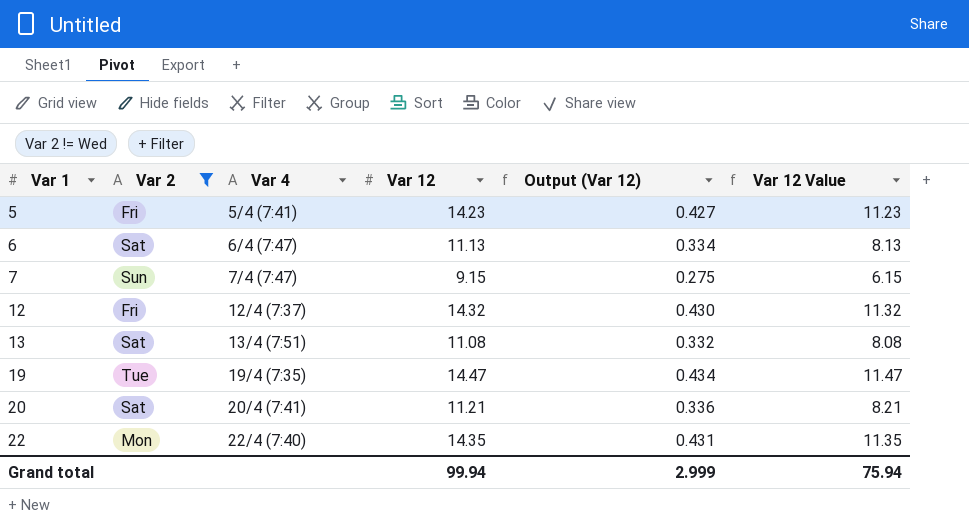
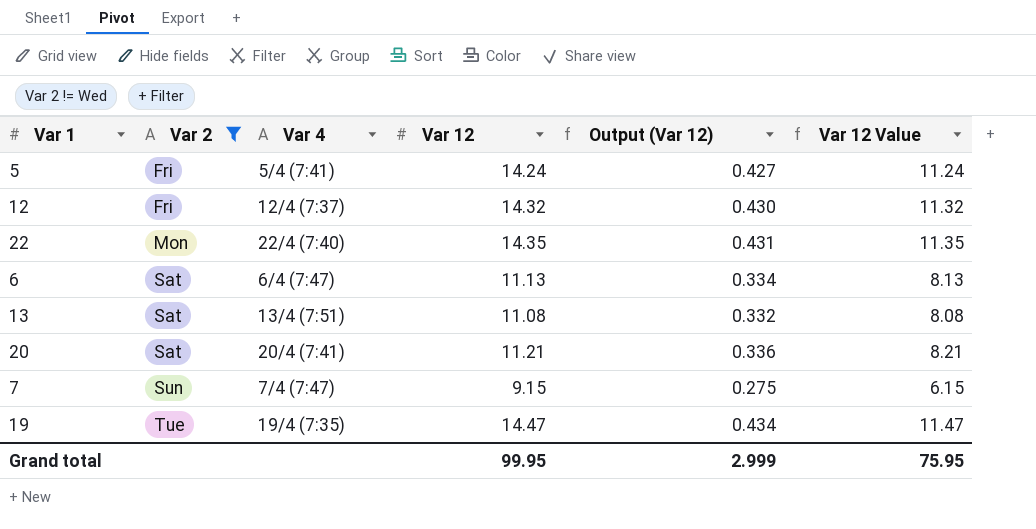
row order: Var 1 ascending -> Var 2 ascending
5 | Var 12: 14.23 -> 14.24
5 | Var 12 Value: 11.23 -> 11.24
Grand total | Var 12: 99.94 -> 99.95
Grand total | Var 12 Value: 75.94 -> 75.95

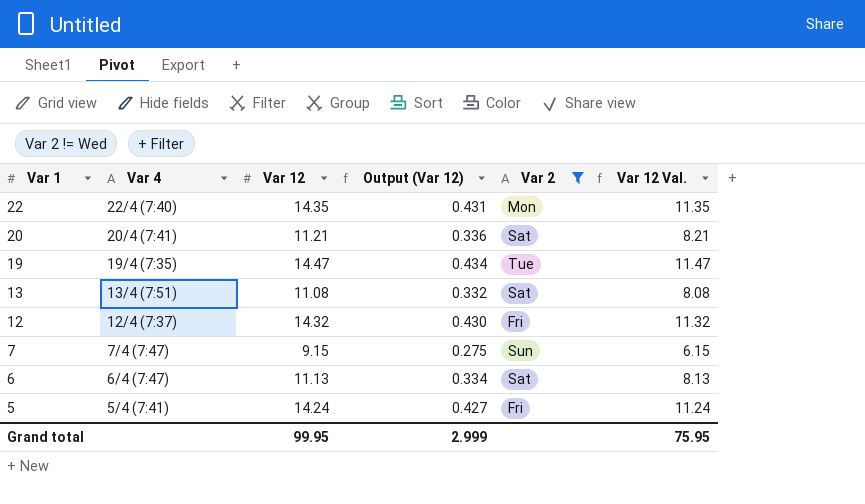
row order: Var 2 ascending -> Var 1 descending
column Var 2 | position: 2 -> 5
column name: Var 12 Value -> Var 12 Val.

